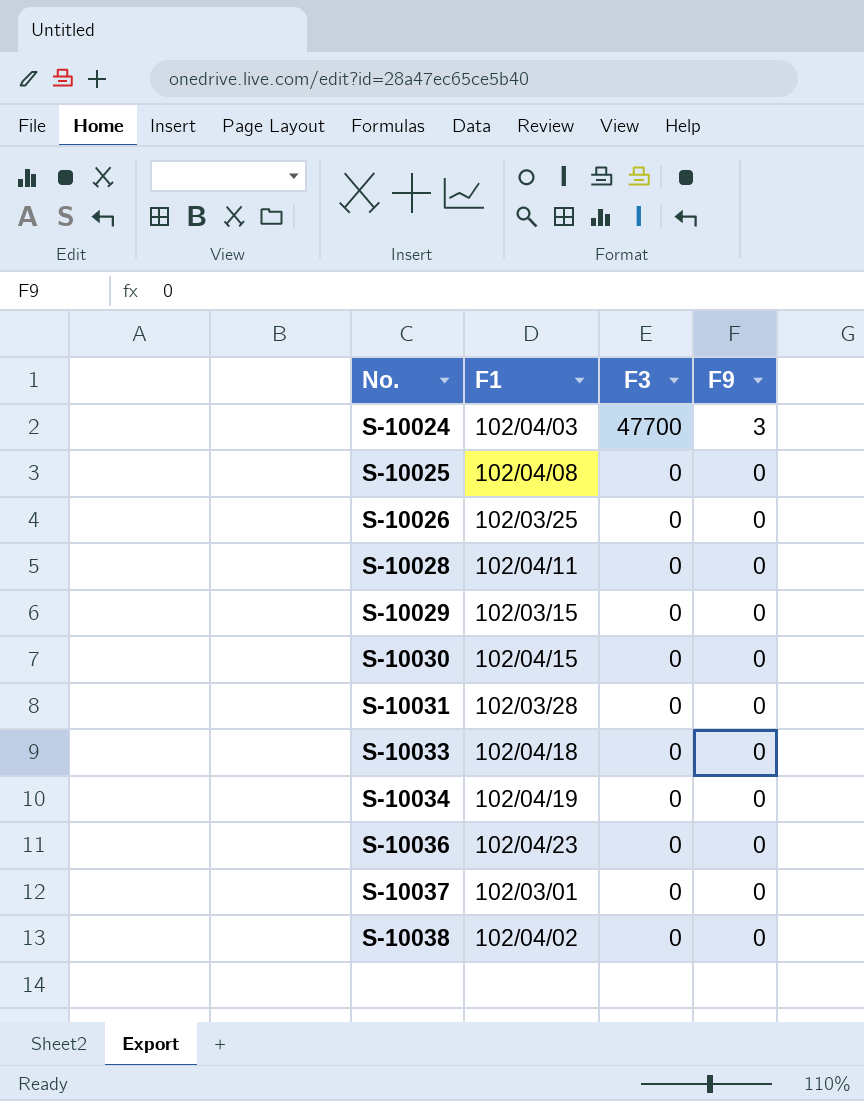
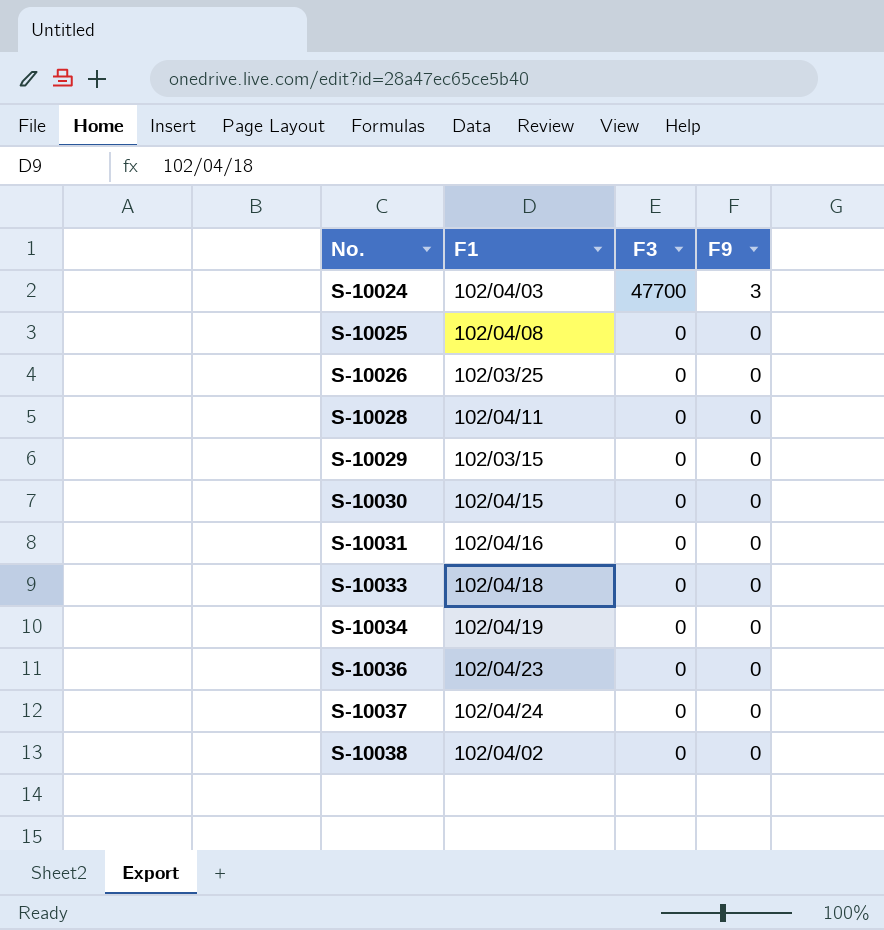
S-10031 | F1: 102/03/28 -> 102/04/16
S-10037 | F1: 102/03/01 -> 102/04/24

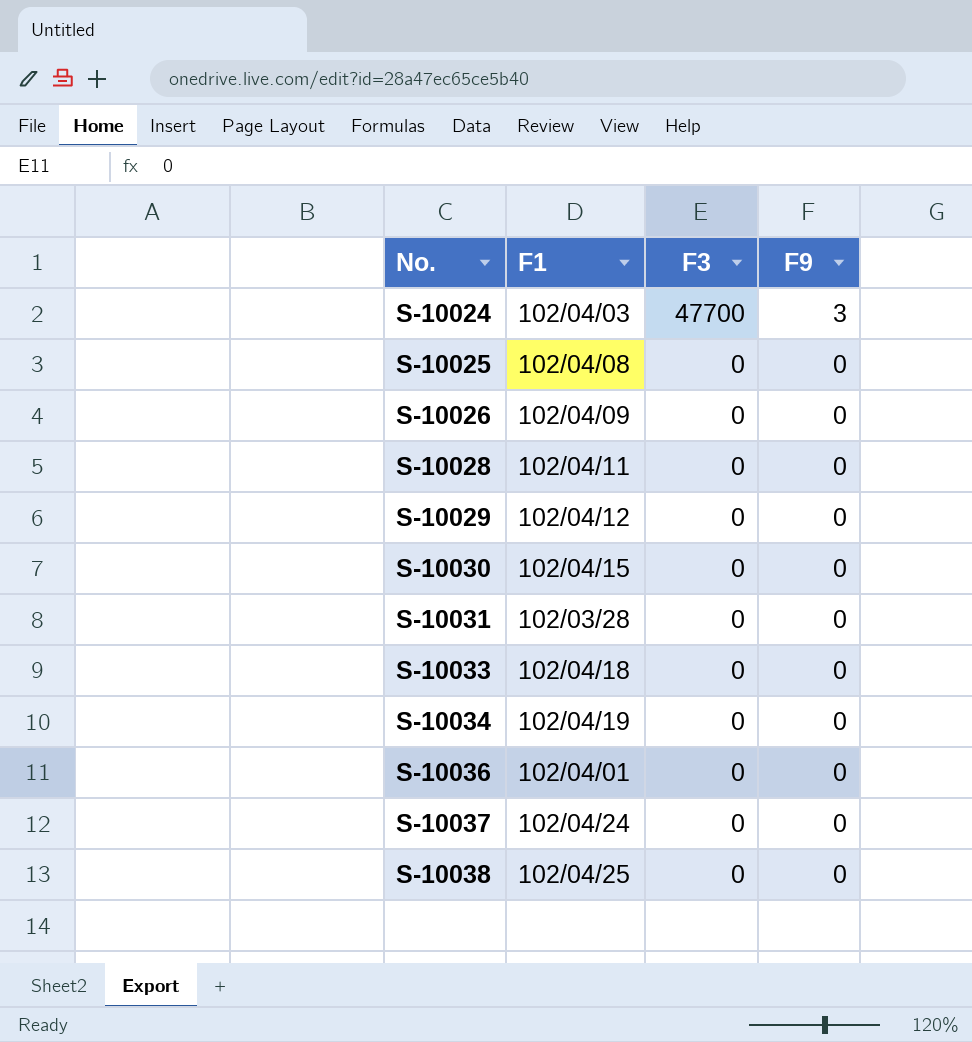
S-10026 | F1: 102/03/25 -> 102/04/09
S-10029 | F1: 102/03/15 -> 102/04/12
S-10031 | F1: 102/04/16 -> 102/03/28
S-10036 | F1: 102/04/23 -> 102/04/01
S-10038 | F1: 102/04/02 -> 102/04/25

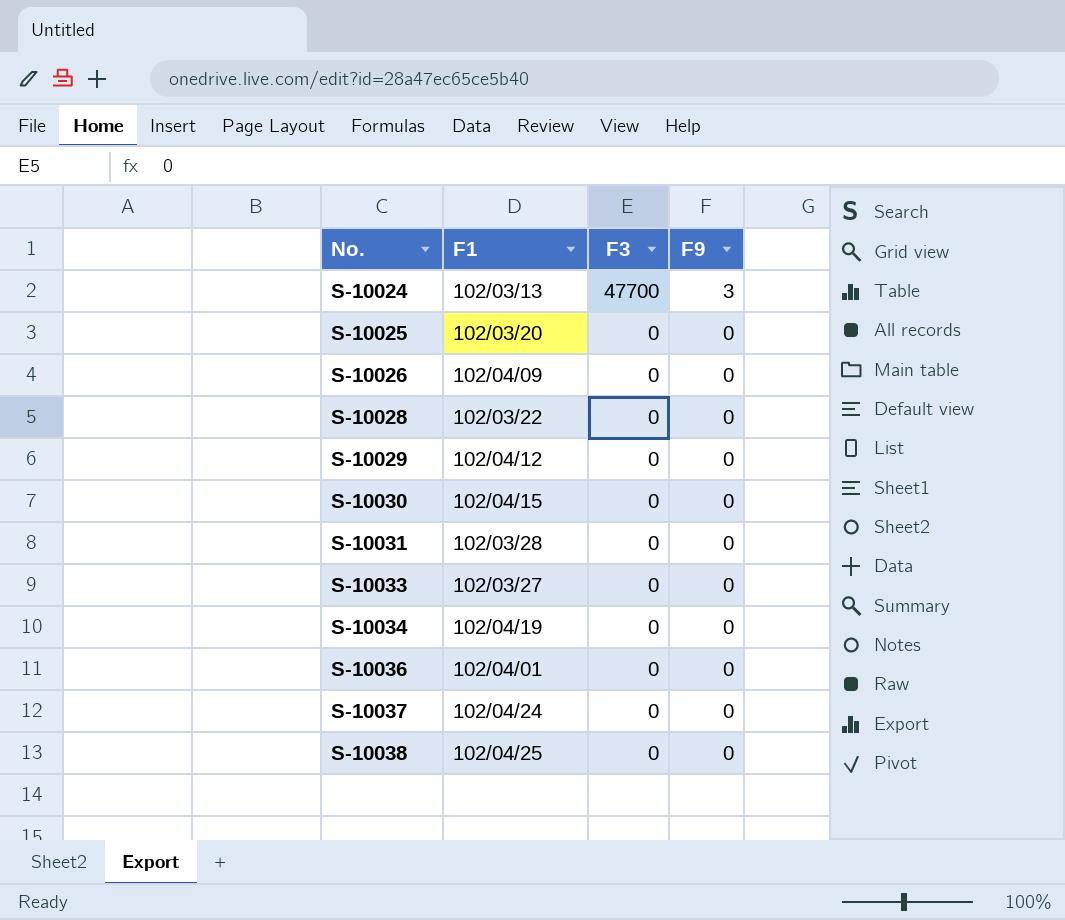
S-10024 | F1: 102/04/03 -> 102/03/13
S-10025 | F1: 102/04/08 -> 102/03/20
S-10028 | F1: 102/04/11 -> 102/03/22
S-10033 | F1: 102/04/18 -> 102/03/27

